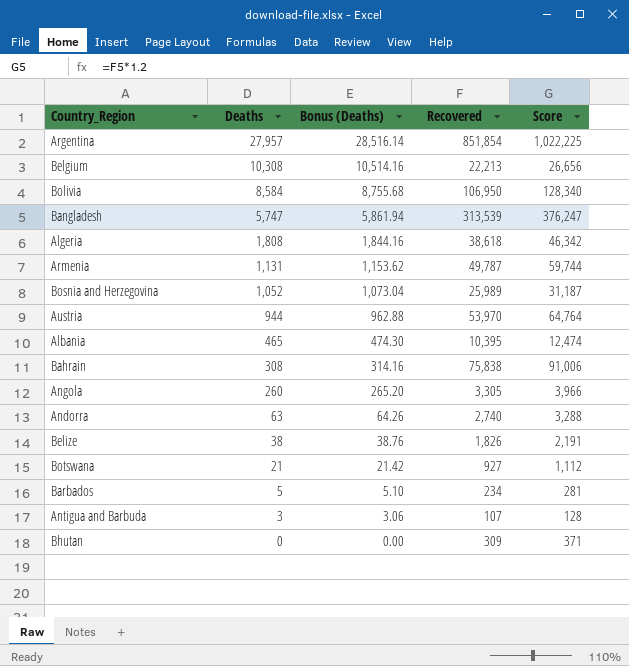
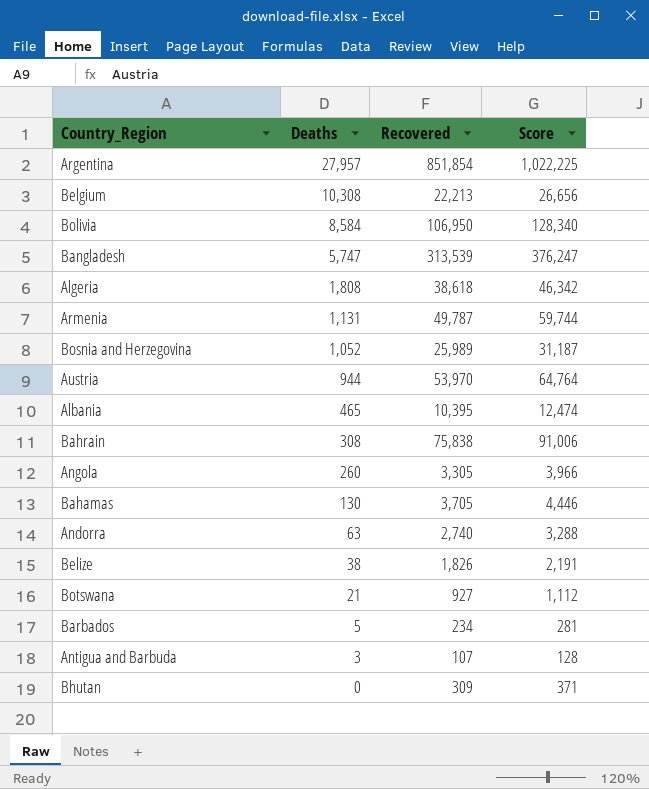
column Bonus (Deaths) | formula: [Deaths] * 1.02 -> none
row Bahamas: none -> 130 | 3,705 | 4,446

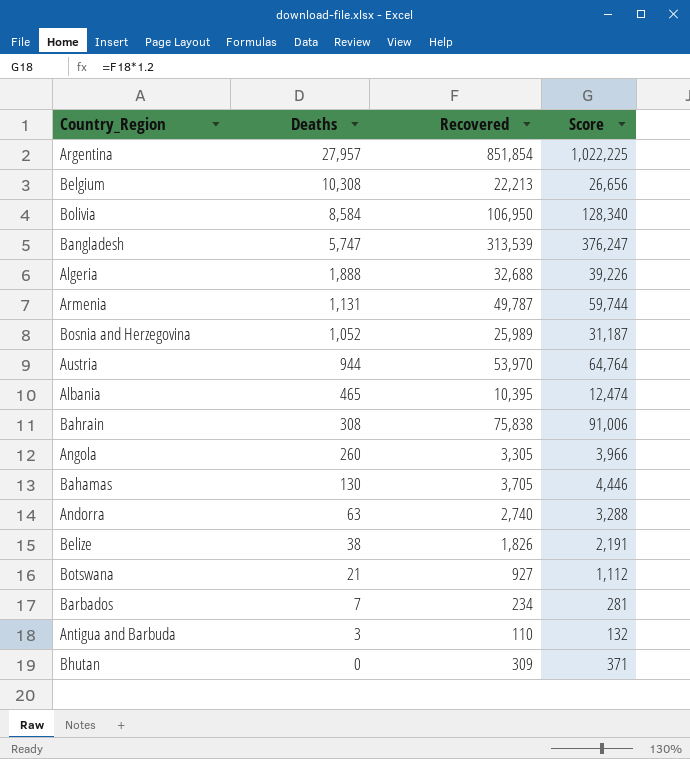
Algeria | Deaths: 1,808 -> 1,888
Algeria | Recovered: 38,618 -> 32,688
Algeria | Score: 46,342 -> 39,226
Barbados | Deaths: 5 -> 7
Antigua and Barbuda | Recovered: 107 -> 110
Antigua and Barbuda | Score: 128 -> 132

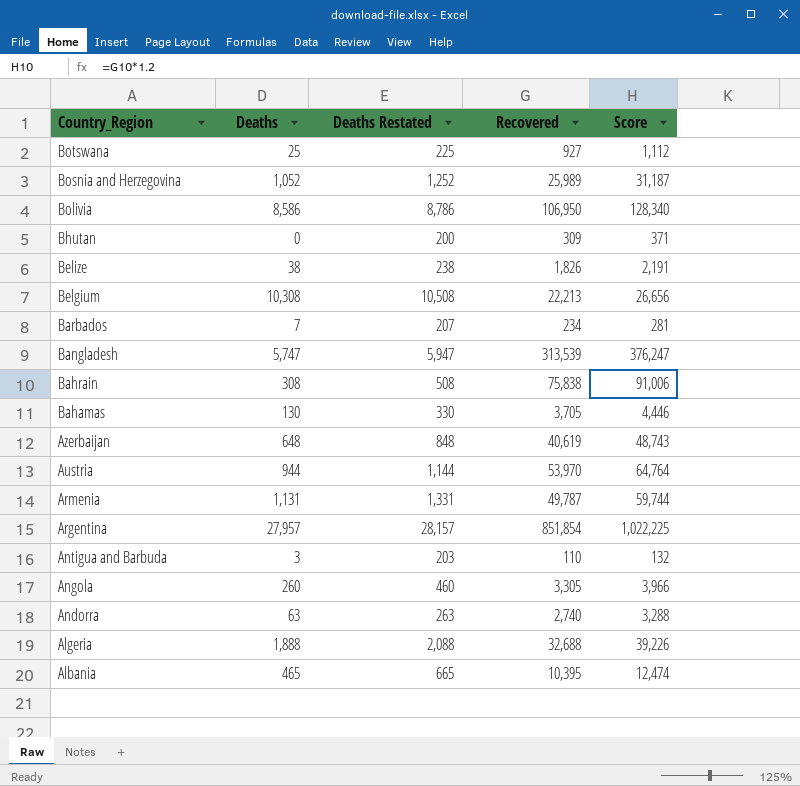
row order: Deaths descending -> Country_Region descending
column Deaths Restated | formula: none -> [Deaths] + 200
Botswana | Deaths: 21 -> 25
Bolivia | Deaths: 8,584 -> 8,586
row Azerbaijan: none -> 648 | 848 | 40,619 | 48,743

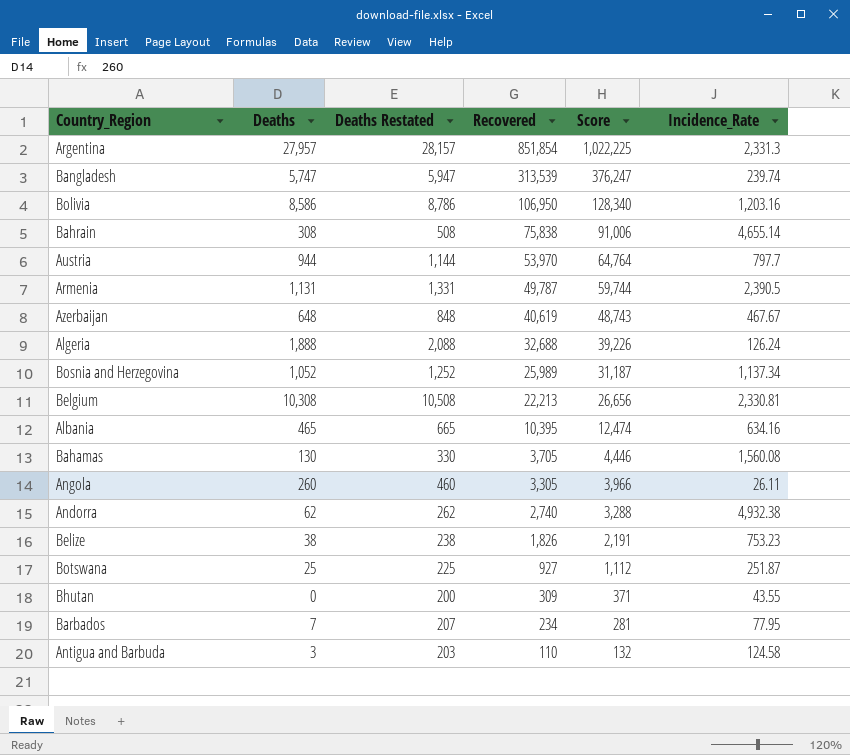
row order: Country_Region descending -> Recovered descending
column Incidence_Rate | position: none -> 6
Andorra | Deaths: 63 -> 62
Andorra | Deaths Restated: 263 -> 262

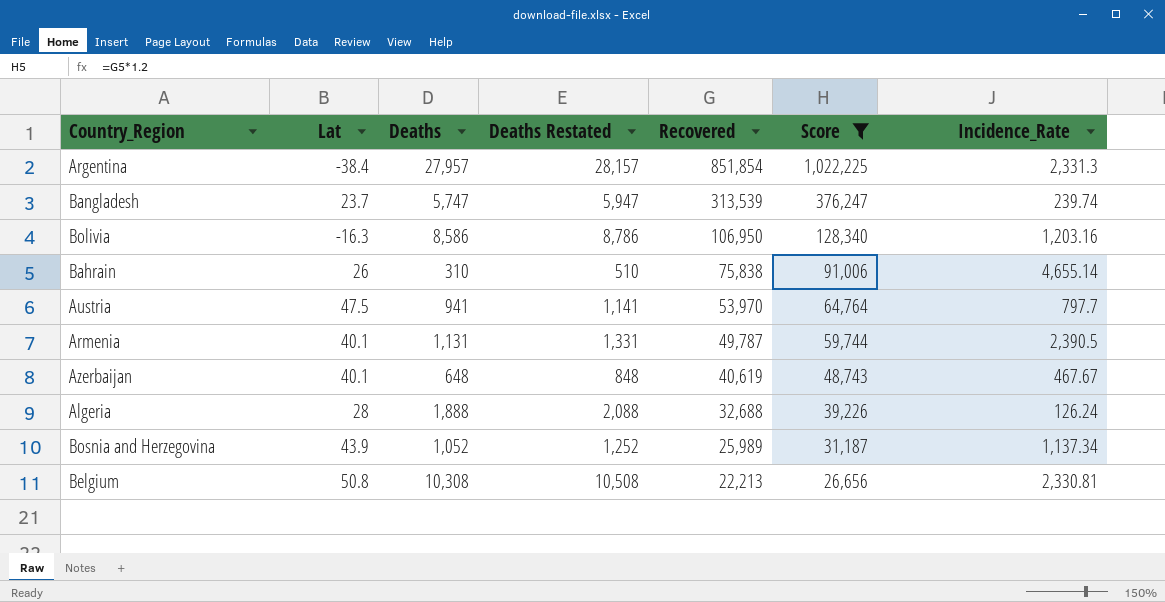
filter: none -> Score >= 26,656
column Lat | position: none -> 2
Bahrain | Deaths: 308 -> 310
Bahrain | Deaths Restated: 508 -> 510
Austria | Deaths: 944 -> 941
Austria | Deaths Restated: 1,144 -> 1,141

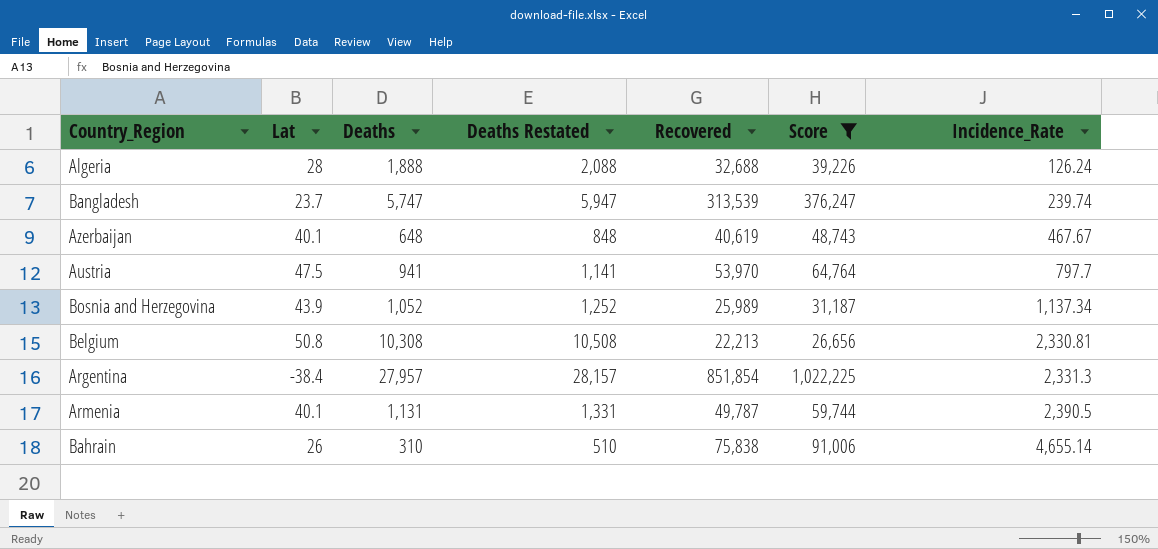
row order: Recovered descending -> Incidence_Rate ascending
row Bolivia: -16.3 | 8,586 | 8,786 | 106,950 | 128,340 | 1,203.16 -> none

